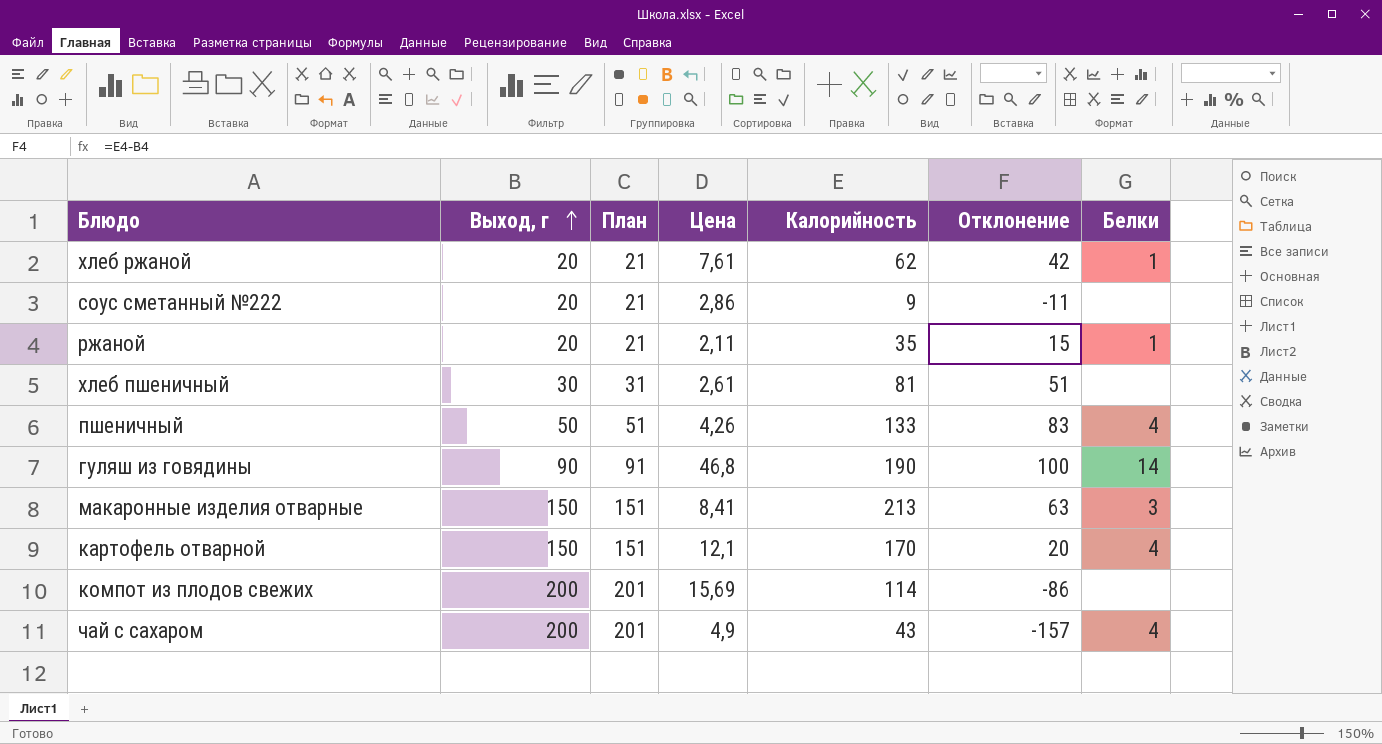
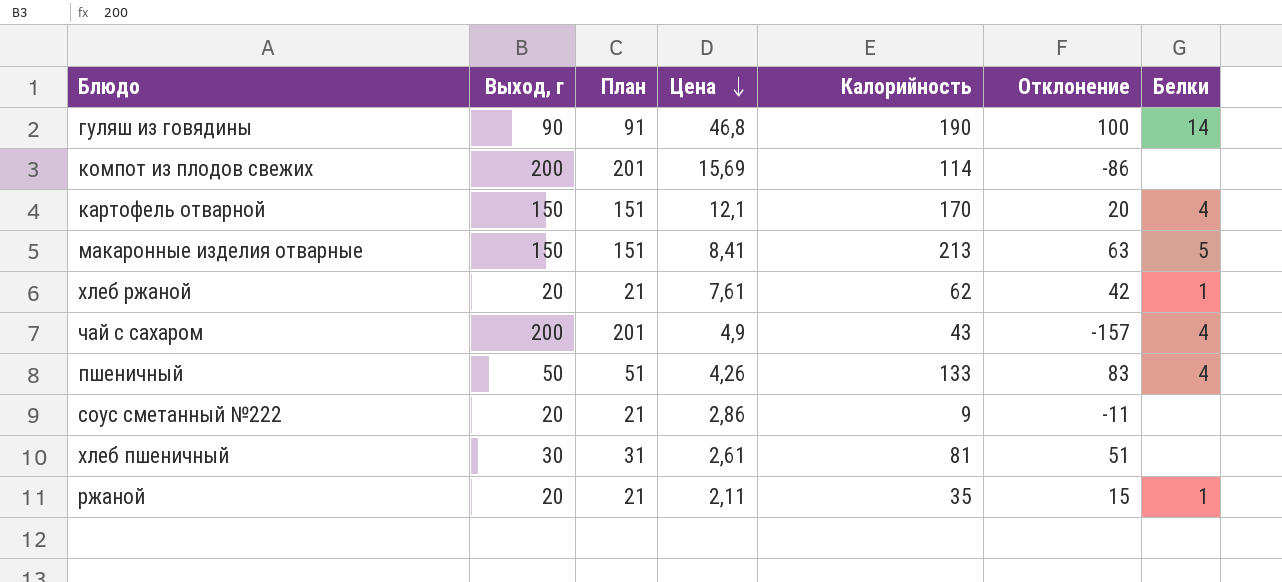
row order: Выход, г ascending -> Цена descending
макаронные изделия отварные | Белки: 3 -> 5

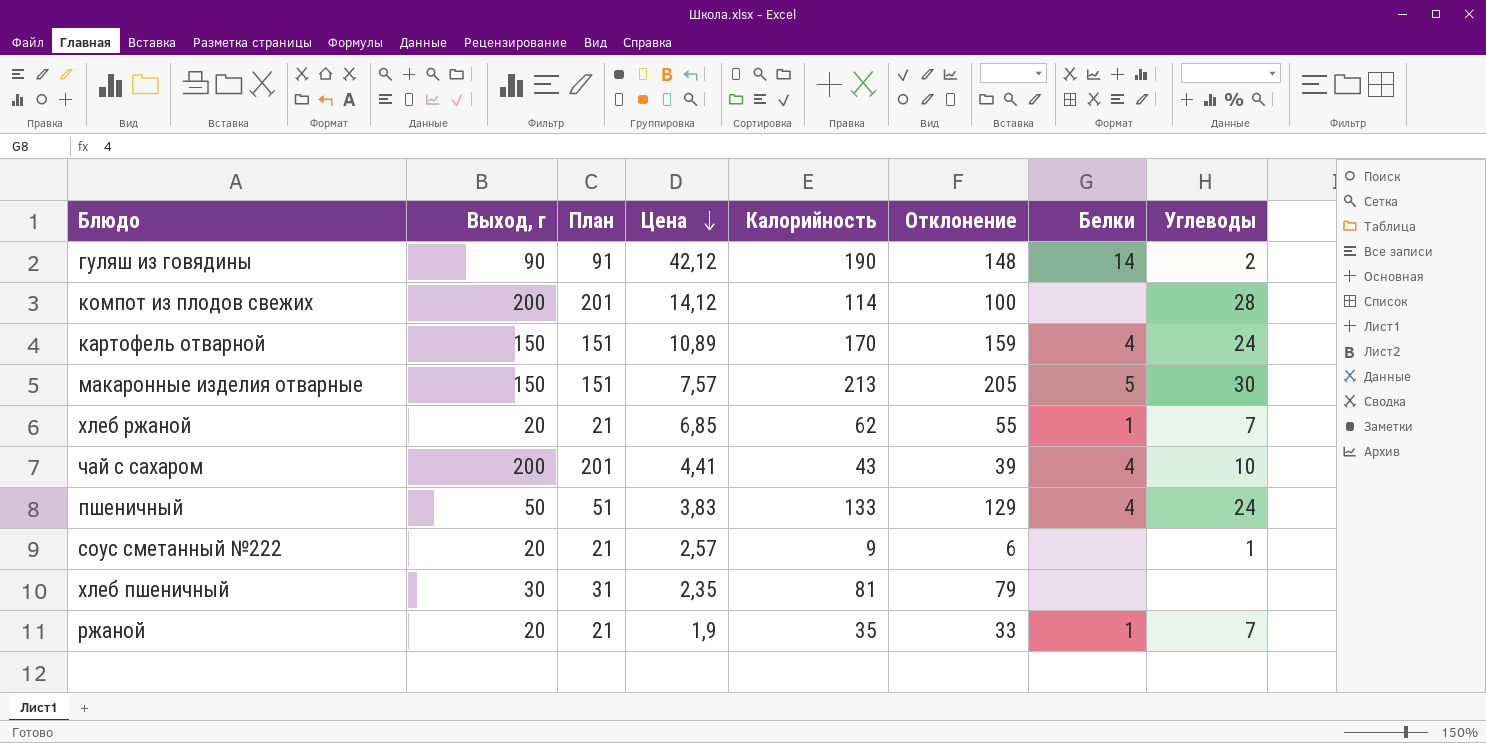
column Отклонение | formula: [Калорийность] - [Выход, г] -> [Калорийность] - [Цена]
column Углеводы | position: none -> 8
гуляш из говядины | Цена: 46,8 -> 42,12
компот из плодов свежих | Цена: 15,69 -> 14,12
картофель отварной | Цена: 12,1 -> 10,89
макаронные изделия отварные | Цена: 8,41 -> 7,57
хлеб ржаной | Цена: 7,61 -> 6,85
чай с сахаром | Цена: 4,9 -> 4,41
пшеничный | Цена: 4,26 -> 3,83
соус сметанный №222 | Цена: 2,86 -> 2,57
хлеб пшеничный | Цена: 2,61 -> 2,35
ржаной | Цена: 2,11 -> 1,9

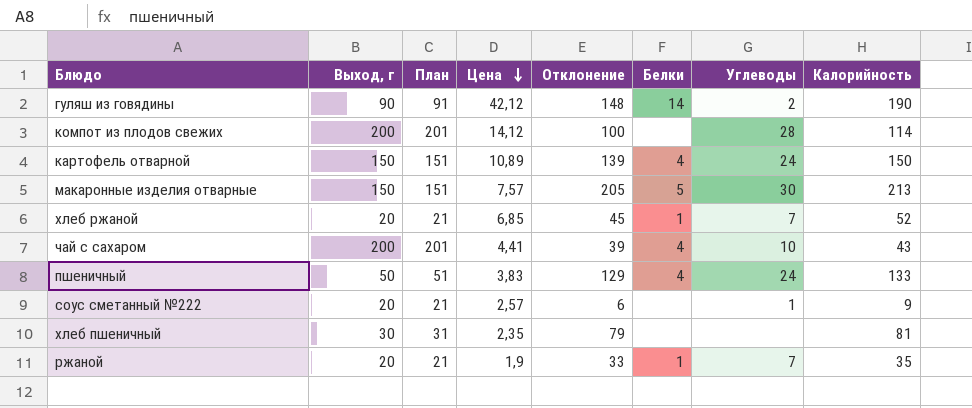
column Калорийность | position: 5 -> 8
картофель отварной | Отклонение: 159 -> 139
картофель отварной | Калорийность: 170 -> 150
хлеб ржаной | Отклонение: 55 -> 45
хлеб ржаной | Калорийность: 62 -> 52

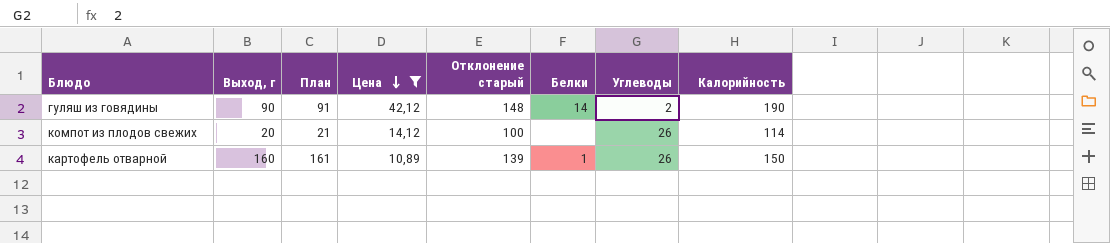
filter: none -> Цена >= 10,89
column name: Отклонение -> Отклонение старый
компот из плодов свежих | Выход, г: 200 -> 20
компот из плодов свежих | План: 201 -> 21
компот из плодов свежих | Углеводы: 28 -> 26
картофель отварной | Выход, г: 150 -> 160
картофель отварной | План: 151 -> 161
картофель отварной | Белки: 4 -> 1
картофель отварной | Углеводы: 24 -> 26

